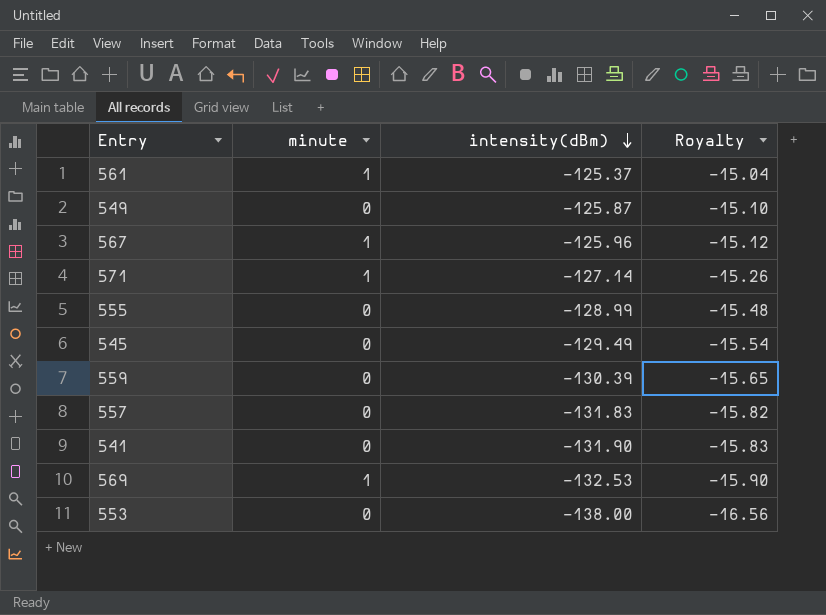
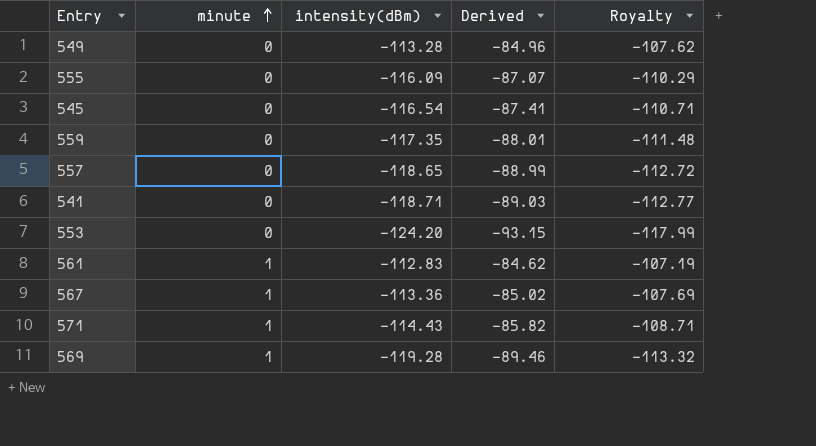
row order: intensity(dBm) descending -> minute ascending
column Derived | formula: none -> [intensity(dBm)] * 0.75
column Royalty | formula: [intensity(dBm)] * 0.12 -> [intensity(dBm)] * 0.95
549 | intensity(dBm): -125.87 -> -113.28
555 | intensity(dBm): -128.99 -> -116.09
545 | intensity(dBm): -129.49 -> -116.54
559 | intensity(dBm): -130.39 -> -117.35
557 | intensity(dBm): -131.83 -> -118.65
541 | intensity(dBm): -131.90 -> -118.71
553 | intensity(dBm): -138.00 -> -124.20
561 | intensity(dBm): -125.37 -> -112.83
567 | intensity(dBm): -125.96 -> -113.36
571 | intensity(dBm): -127.14 -> -114.43
569 | intensity(dBm): -132.53 -> -119.28

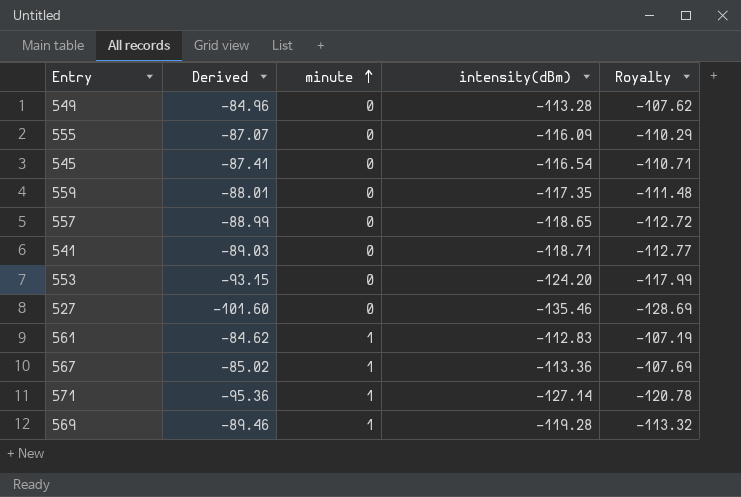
column Derived | position: 4 -> 2
row 527: none -> -101.60 | 0 | -135.46 | -128.69
571 | Derived: -85.82 -> -95.36
571 | intensity(dBm): -114.43 -> -127.14
571 | Royalty: -108.71 -> -120.78

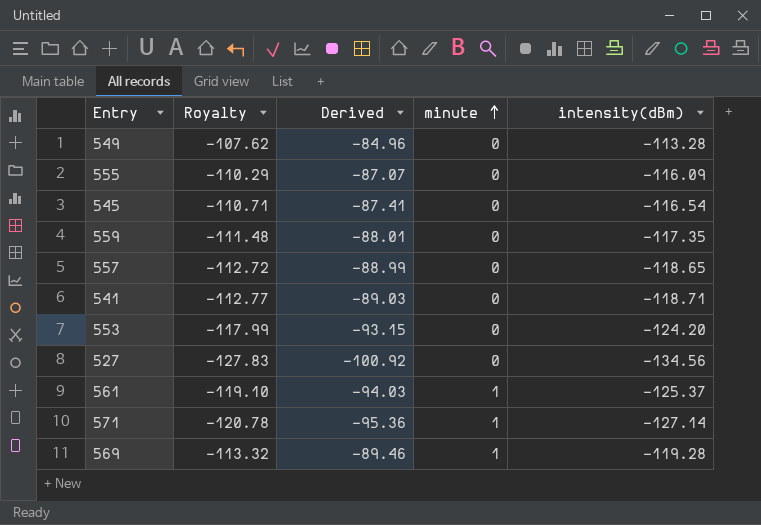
column Royalty | position: 5 -> 2
row 567: -85.02 | 1 | -113.36 | -107.69 -> none
527 | Royalty: -128.69 -> -127.83
527 | Derived: -101.60 -> -100.92
527 | intensity(dBm): -135.46 -> -134.56
561 | Royalty: -107.19 -> -119.10
561 | Derived: -84.62 -> -94.03
561 | intensity(dBm): -112.83 -> -125.37

